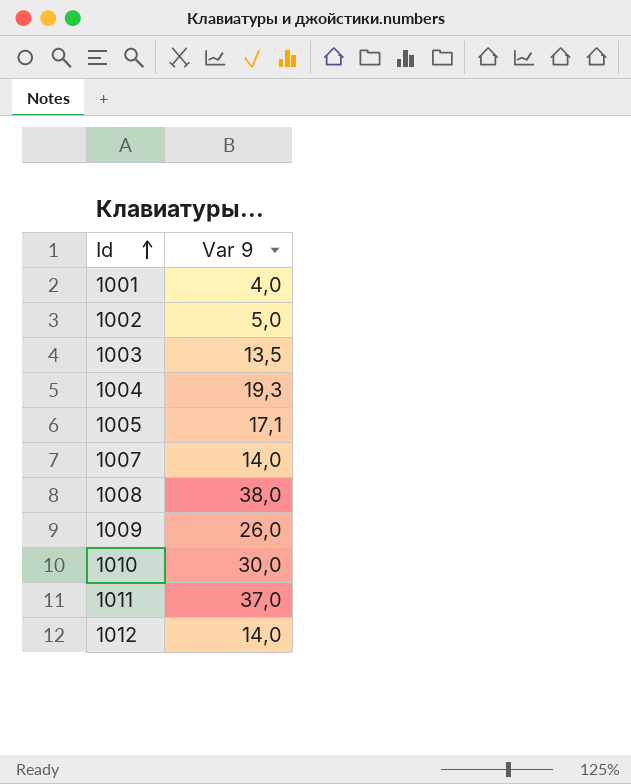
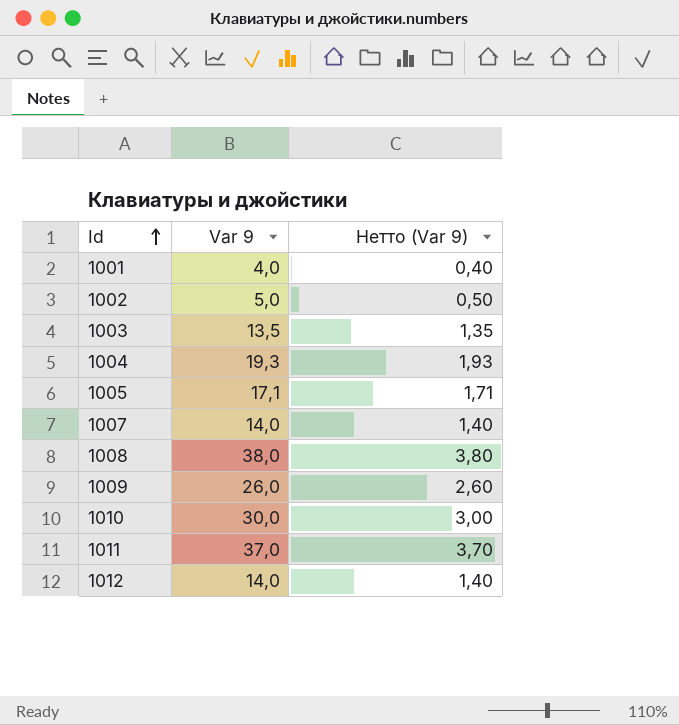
column Нетто (Var 9) | formula: none -> [Var 9] * 0,1

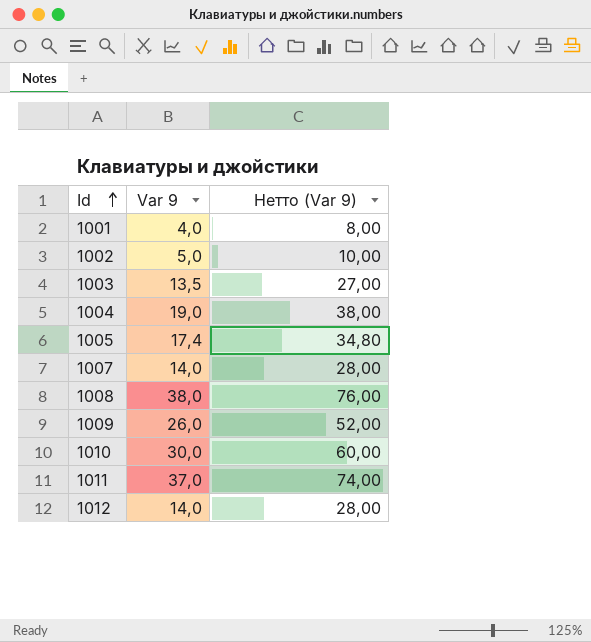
column Нетто (Var 9) | formula: [Var 9] * 0,1 -> [Var 9] * 2
1004 | Var 9: 19,3 -> 19,0
1005 | Var 9: 17,1 -> 17,4

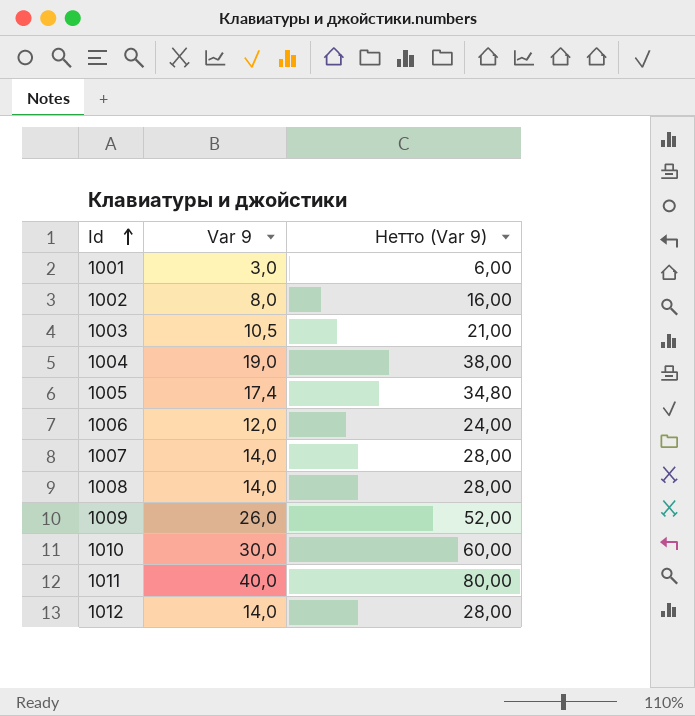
1001 | Var 9: 4,0 -> 3,0
1001 | Нетто (Var 9): 8,00 -> 6,00
1002 | Var 9: 5,0 -> 8,0
1002 | Нетто (Var 9): 10,00 -> 16,00
1003 | Var 9: 13,5 -> 10,5
1003 | Нетто (Var 9): 27,00 -> 21,00
row 1006: none -> 12,0 | 24,00
1008 | Var 9: 38,0 -> 14,0
1008 | Нетто (Var 9): 76,00 -> 28,00
1011 | Var 9: 37,0 -> 40,0
1011 | Нетто (Var 9): 74,00 -> 80,00

